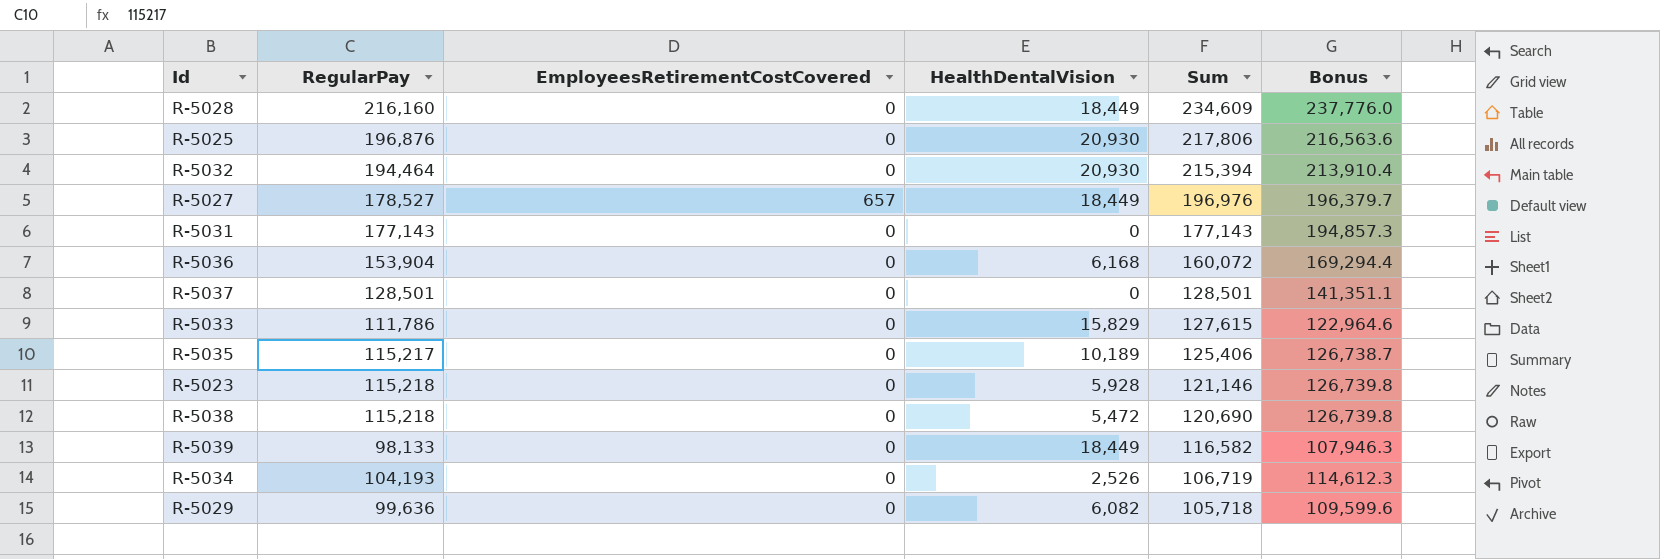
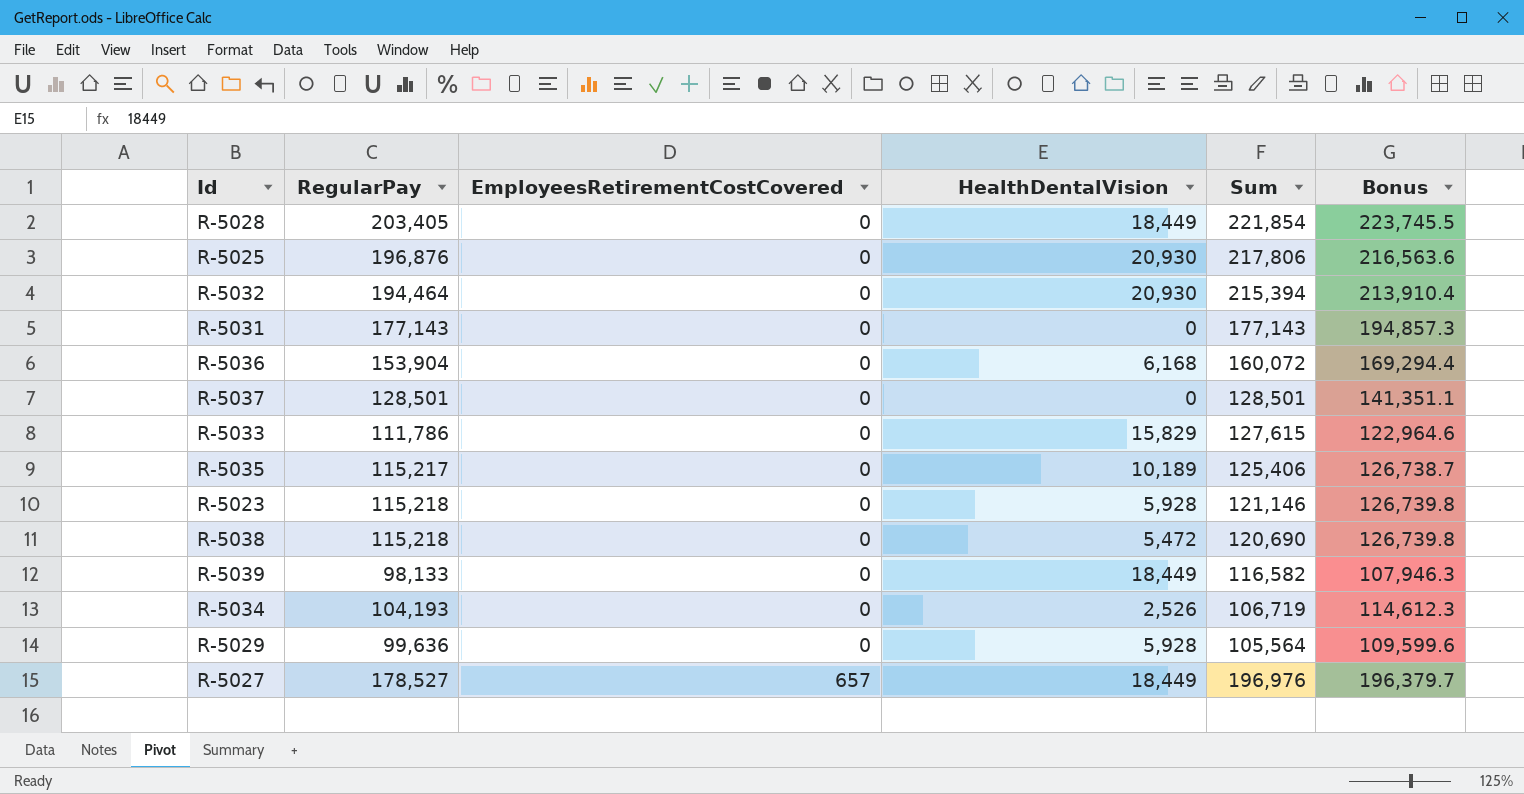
row order: Sum descending -> EmployeesRetirementCostCovered ascending
R-5028 | RegularPay: 216,160 -> 203,405
R-5028 | Sum: 234,609 -> 221,854
R-5028 | Bonus: 237,776.0 -> 223,745.5
R-5029 | HealthDentalVision: 6,082 -> 5,928
R-5029 | Sum: 105,718 -> 105,564

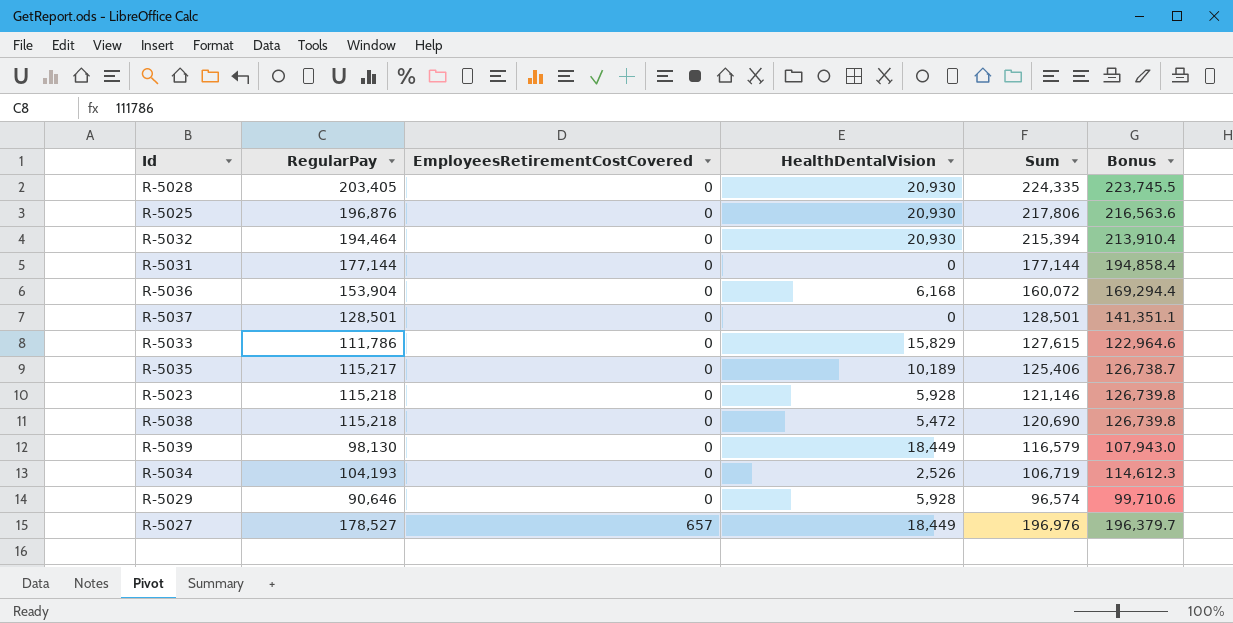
R-5028 | HealthDentalVision: 18,449 -> 20,930
R-5028 | Sum: 221,854 -> 224,335
R-5031 | RegularPay: 177,143 -> 177,144
R-5031 | Sum: 177,143 -> 177,144
R-5031 | Bonus: 194,857.3 -> 194,858.4
R-5039 | RegularPay: 98,133 -> 98,130
R-5039 | Sum: 116,582 -> 116,579
R-5039 | Bonus: 107,946.3 -> 107,943.0
R-5029 | RegularPay: 99,636 -> 90,646
R-5029 | Sum: 105,564 -> 96,574
R-5029 | Bonus: 109,599.6 -> 99,710.6

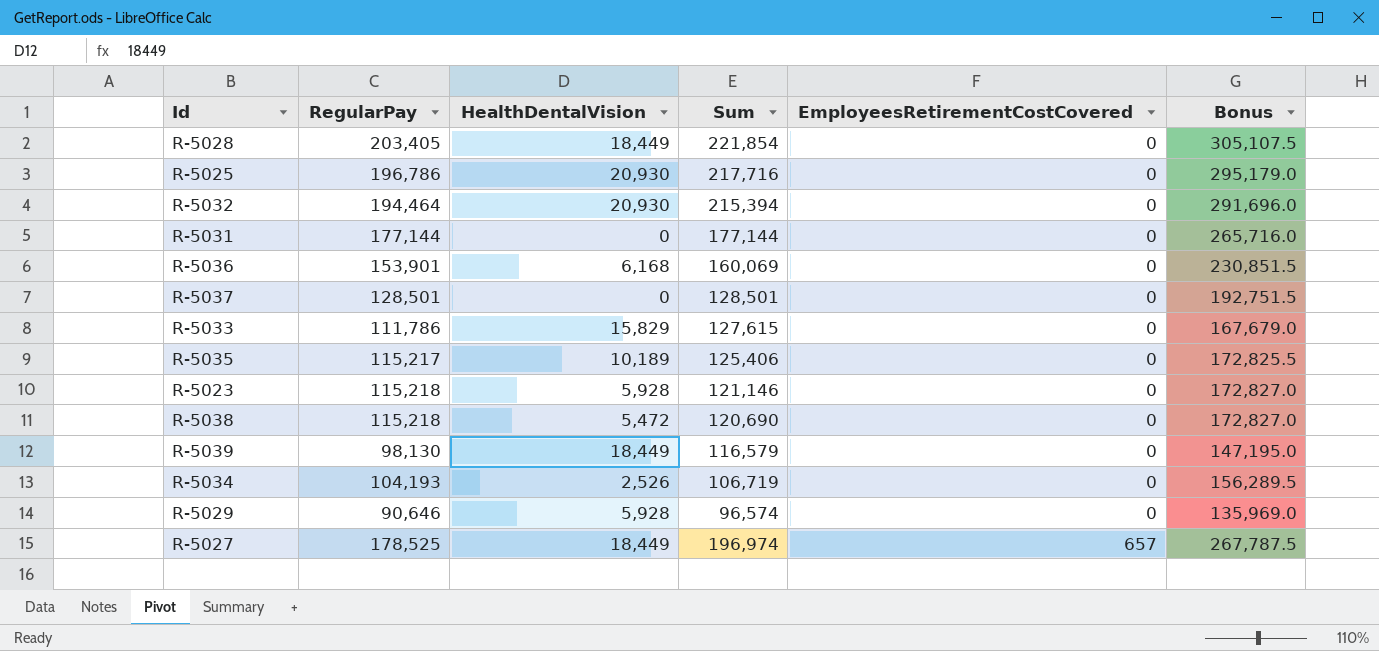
column EmployeesRetirementCostCovered | position: 3 -> 5
column Bonus | formula: [RegularPay] * 1.1 -> [RegularPay] * 1.5
R-5028 | HealthDentalVision: 20,930 -> 18,449
R-5028 | Sum: 224,335 -> 221,854
R-5025 | RegularPay: 196,876 -> 196,786
R-5025 | Sum: 217,806 -> 217,716
R-5036 | RegularPay: 153,904 -> 153,901
R-5036 | Sum: 160,072 -> 160,069
R-5027 | RegularPay: 178,527 -> 178,525
R-5027 | Sum: 196,976 -> 196,974

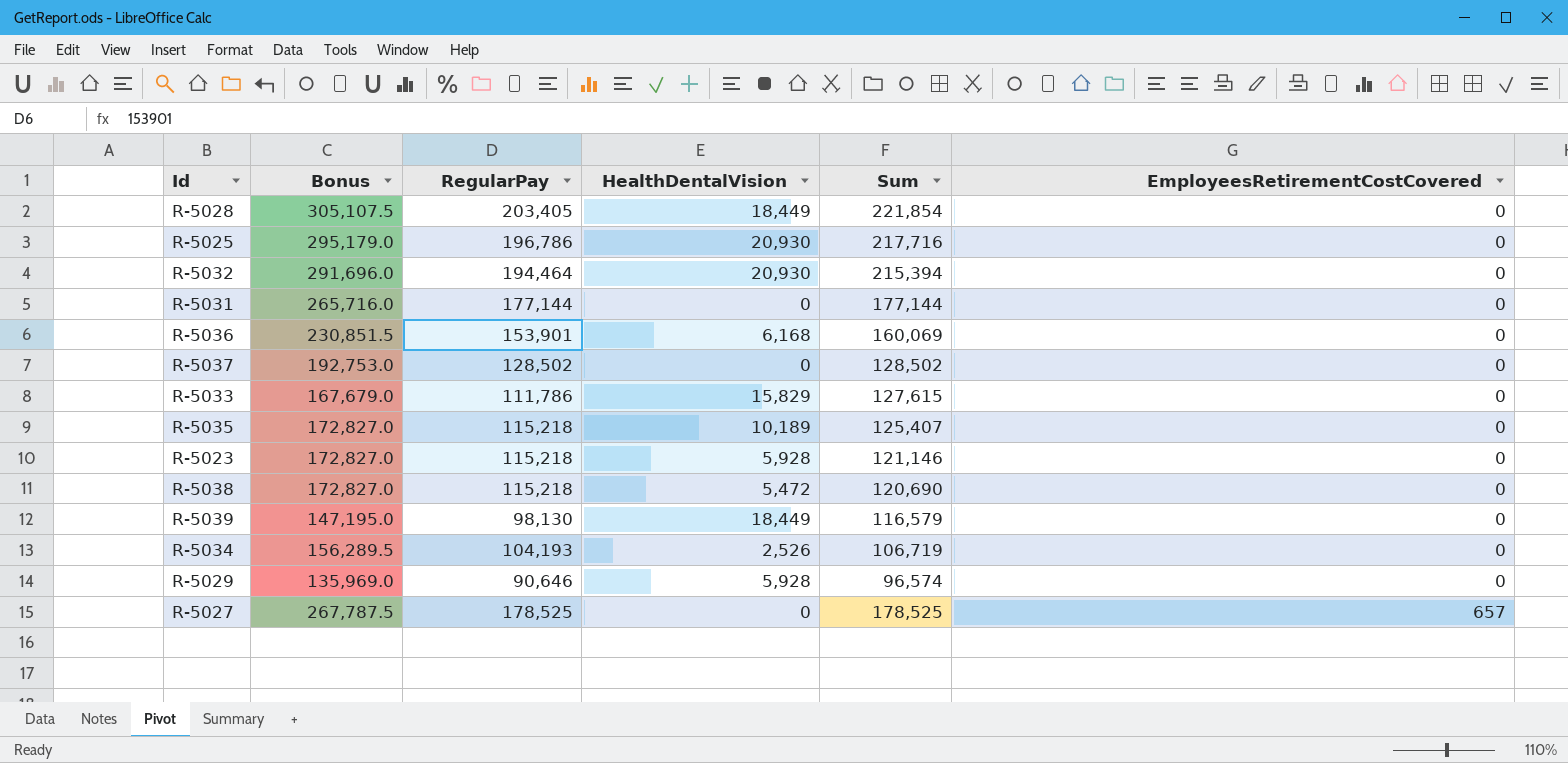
column Bonus | position: 6 -> 2
R-5037 | Bonus: 192,751.5 -> 192,753.0
R-5037 | RegularPay: 128,501 -> 128,502
R-5037 | Sum: 128,501 -> 128,502
R-5035 | Bonus: 172,825.5 -> 172,827.0
R-5035 | RegularPay: 115,217 -> 115,218
R-5035 | Sum: 125,406 -> 125,407
R-5027 | HealthDentalVision: 18,449 -> 0
R-5027 | Sum: 196,974 -> 178,525

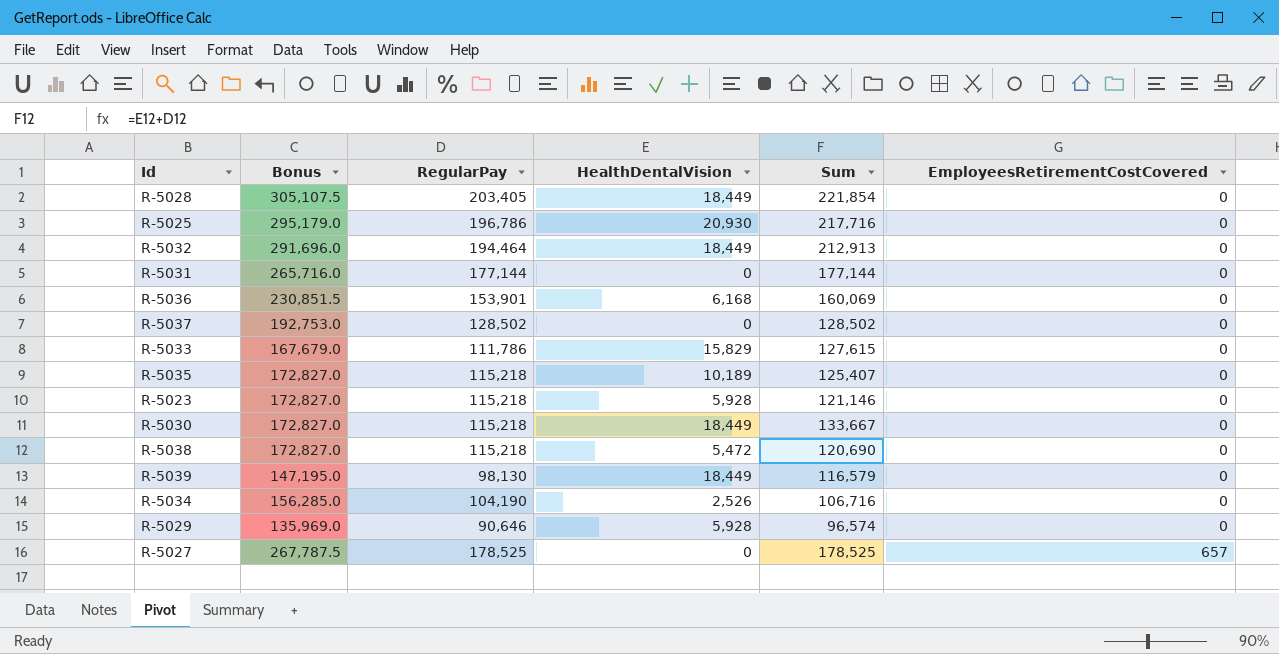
R-5032 | HealthDentalVision: 20,930 -> 18,449
R-5032 | Sum: 215,394 -> 212,913
row R-5030: none -> 172,827.0 | 115,218 | 18,449 | 133,667 | 0
R-5034 | Bonus: 156,289.5 -> 156,285.0
R-5034 | RegularPay: 104,193 -> 104,190
R-5034 | Sum: 106,719 -> 106,716

